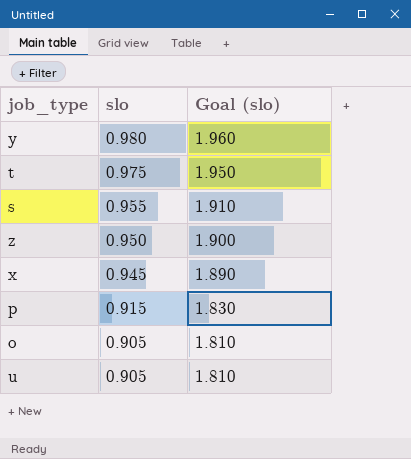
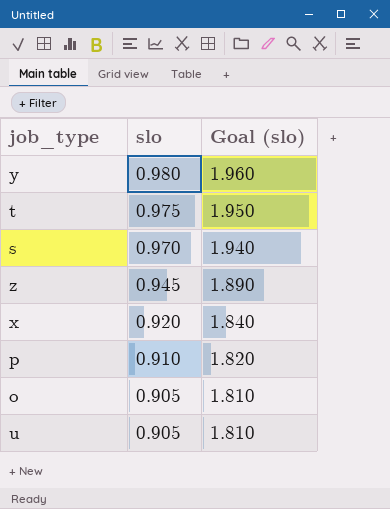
s | slo: 0.955 -> 0.970
s | Goal (slo): 1.910 -> 1.940
z | slo: 0.950 -> 0.945
z | Goal (slo): 1.900 -> 1.890
x | slo: 0.945 -> 0.920
x | Goal (slo): 1.890 -> 1.840
p | slo: 0.915 -> 0.910
p | Goal (slo): 1.830 -> 1.820

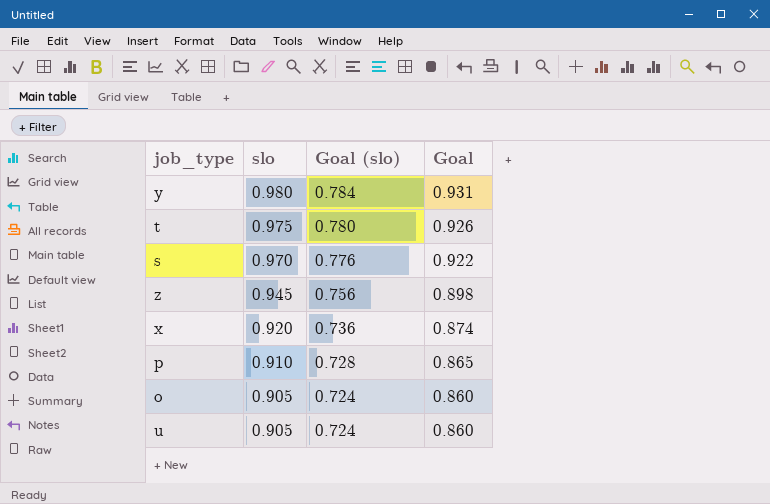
column Goal (slo) | formula: [slo] * 2 -> [slo] * 0.8
column Goal | formula: none -> [slo] * 0.95

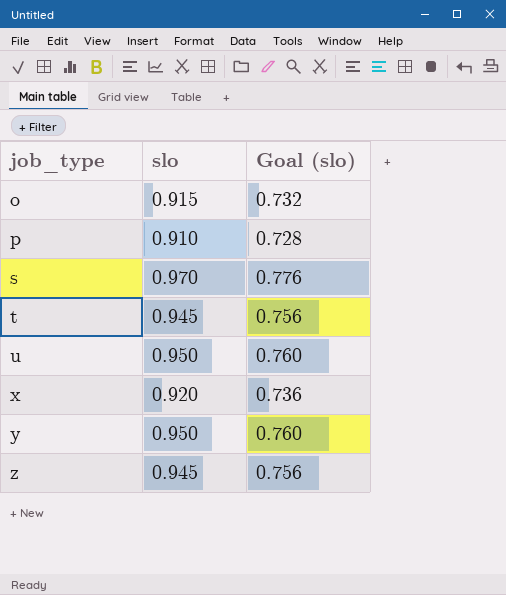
row order: slo descending -> job_type ascending
column Goal | formula: [slo] * 0.95 -> none
o | slo: 0.905 -> 0.915
o | Goal (slo): 0.724 -> 0.732
t | slo: 0.975 -> 0.945
t | Goal (slo): 0.780 -> 0.756
u | slo: 0.905 -> 0.950
u | Goal (slo): 0.724 -> 0.760
y | slo: 0.980 -> 0.950
y | Goal (slo): 0.784 -> 0.760

